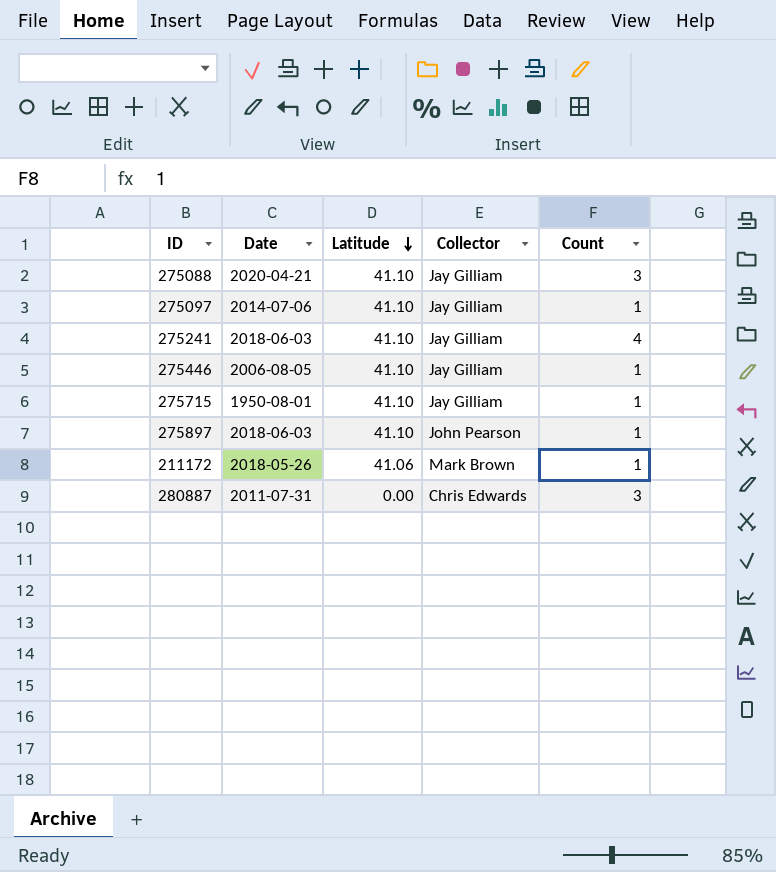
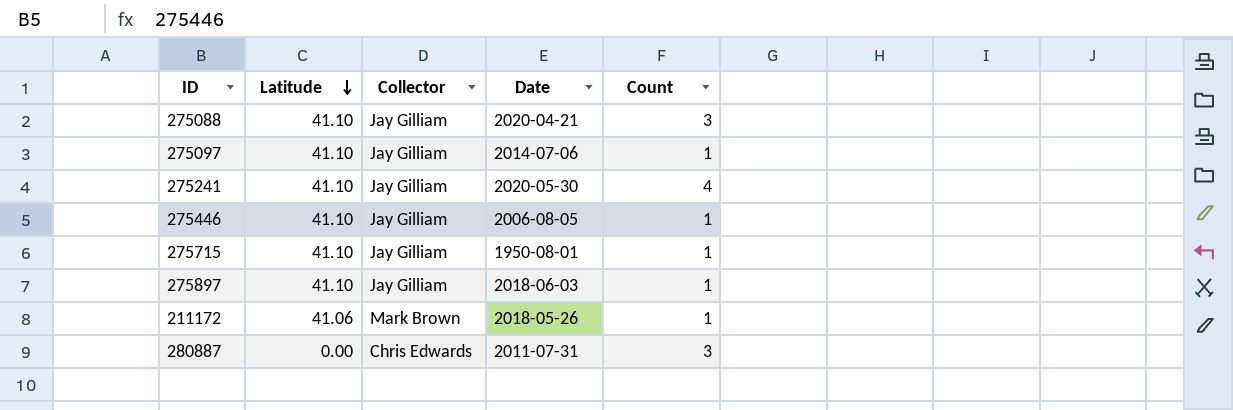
column Date | position: 2 -> 4
275241 | Date: 2018-06-03 -> 2020-05-30
275897 | Collector: John Pearson -> Jay Gilliam

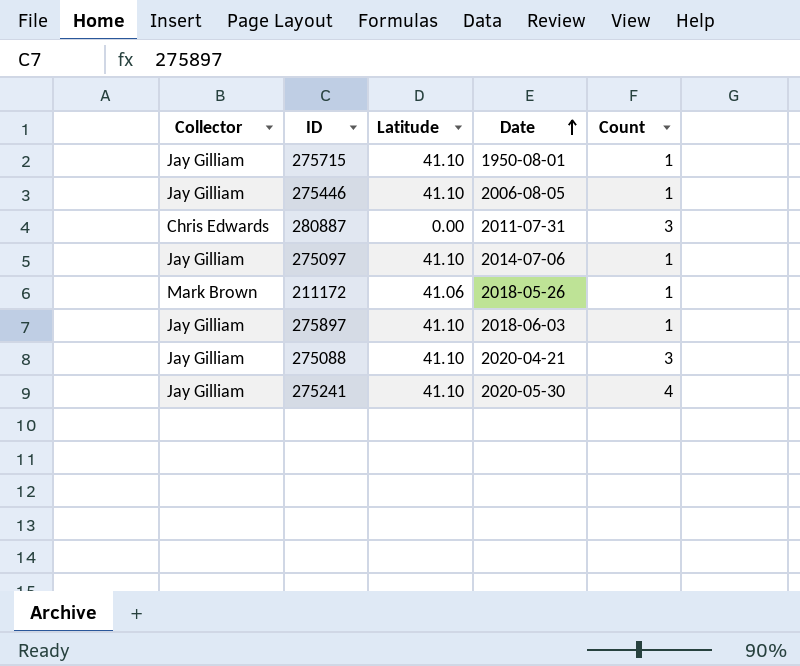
row order: Latitude descending -> Date ascending
column Collector | position: 3 -> 1

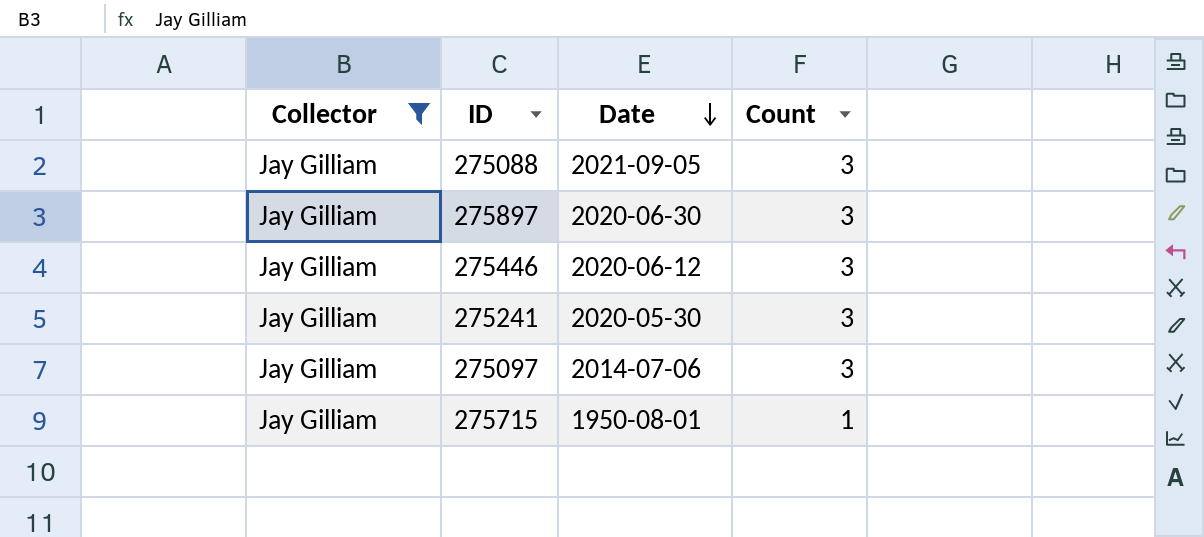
filter: none -> Collector = Jay Gilliam
row order: Date ascending -> Date descending
column Latitude | position: 3 -> none
275088 | Date: 2020-04-21 -> 2021-09-05
275897 | Date: 2018-06-03 -> 2020-06-30
275897 | Count: 1 -> 3
275446 | Date: 2006-08-05 -> 2020-06-12
275446 | Count: 1 -> 3
275241 | Count: 4 -> 3
275097 | Count: 1 -> 3

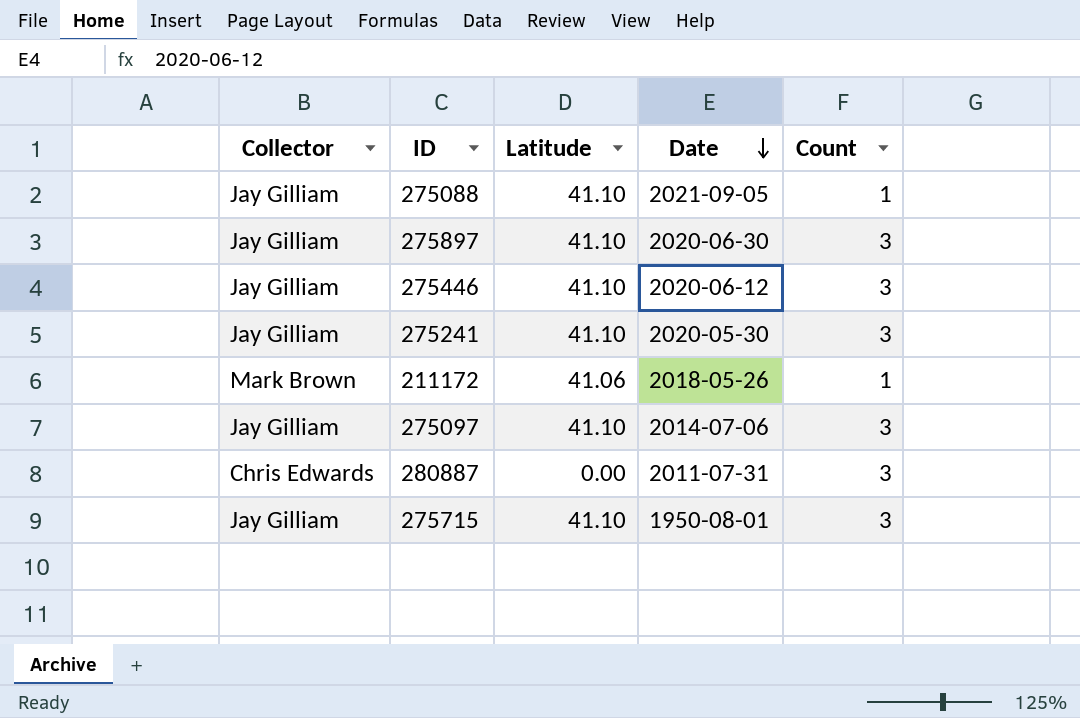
filter: Collector = Jay Gilliam -> none
column Latitude | position: none -> 3
275088 | Count: 3 -> 1
275715 | Count: 1 -> 3

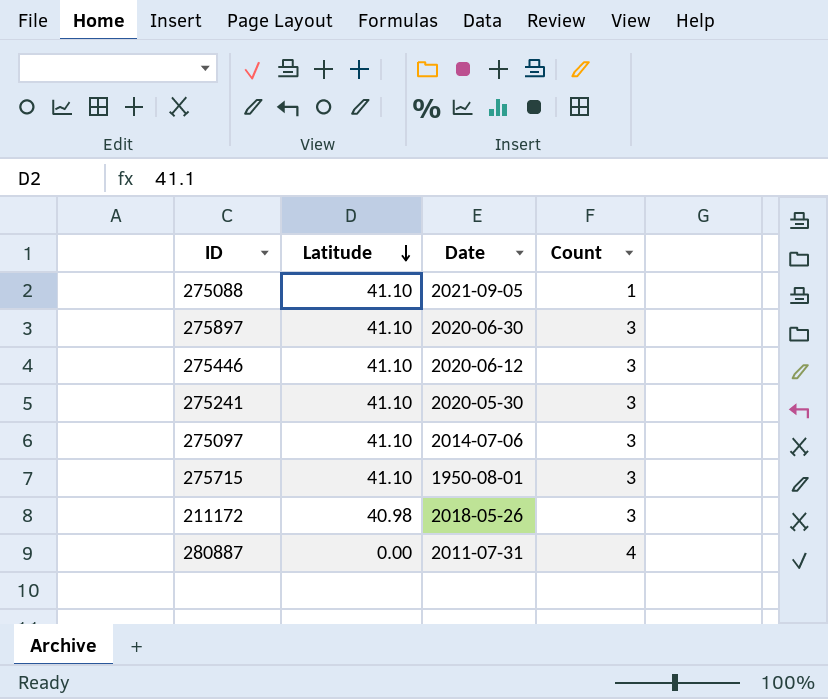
row order: Date descending -> Latitude descending
column Collector | position: 1 -> none
211172 | Latitude: 41.06 -> 40.98
211172 | Count: 1 -> 3
280887 | Count: 3 -> 4

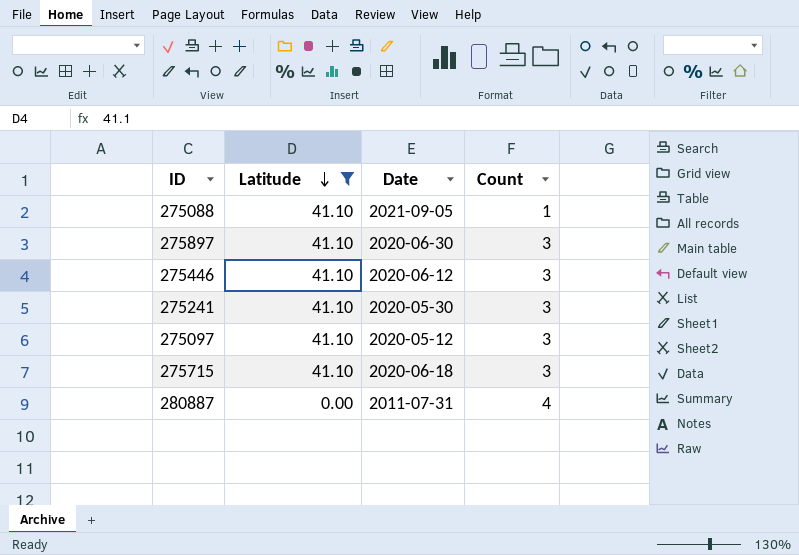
filter: none -> Latitude != 40.98
275097 | Date: 2014-07-06 -> 2020-05-12
275715 | Date: 1950-08-01 -> 2020-06-18

